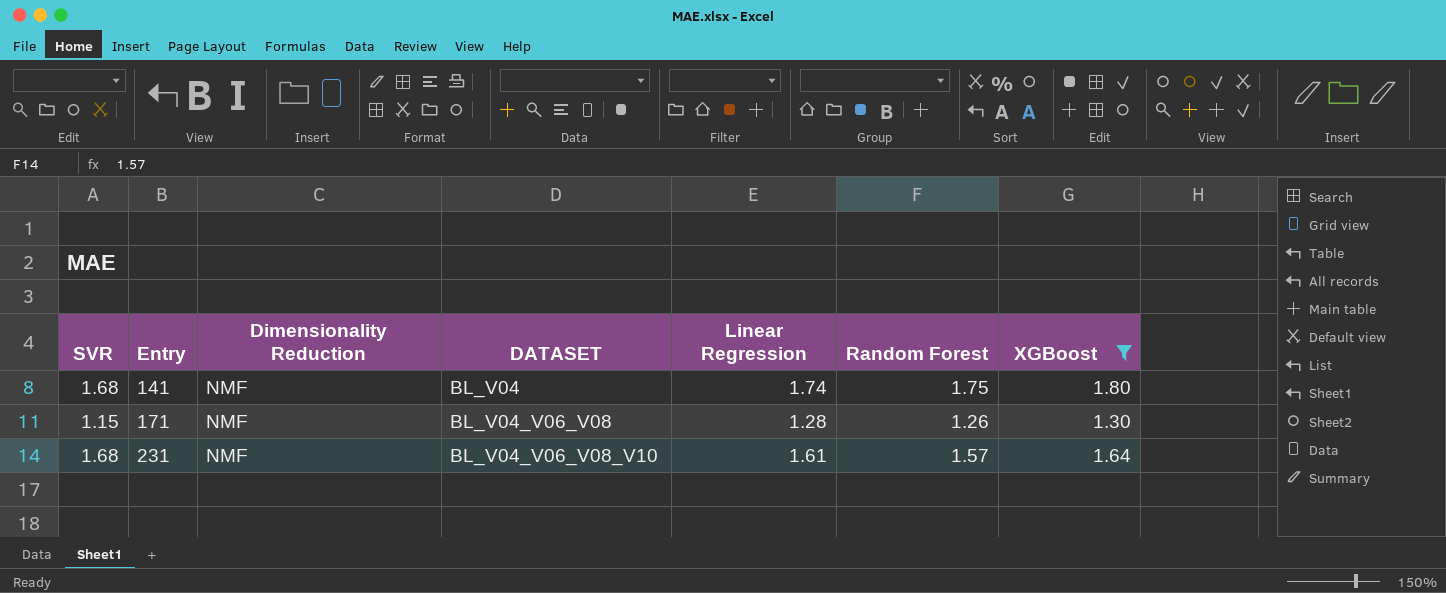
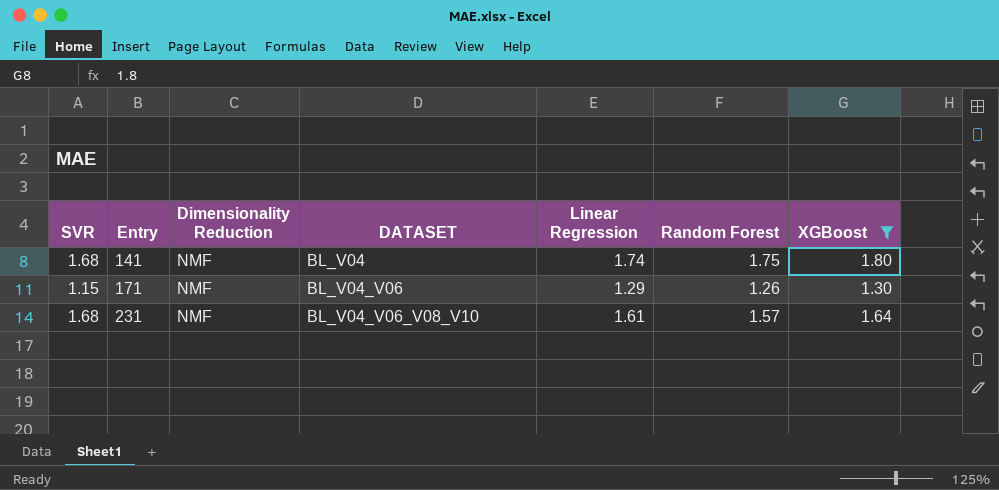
171 | DATASET: BL_V04_V06_V08 -> BL_V04_V06
171 | Linear Regression: 1.28 -> 1.29

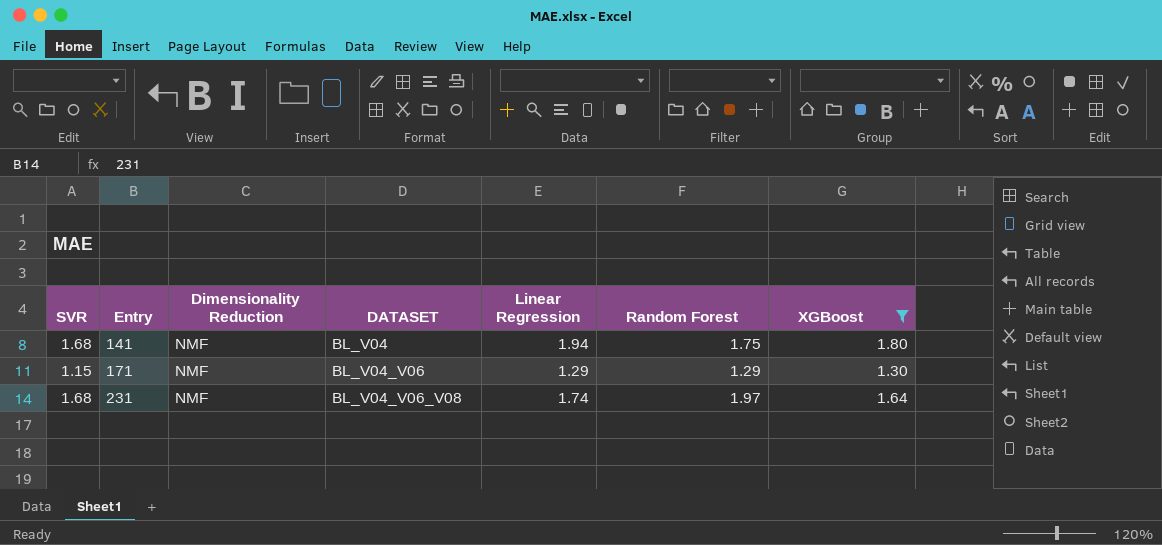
141 | Linear Regression: 1.74 -> 1.94
171 | Random Forest: 1.26 -> 1.29
231 | DATASET: BL_V04_V06_V08_V10 -> BL_V04_V06_V08
231 | Linear Regression: 1.61 -> 1.74
231 | Random Forest: 1.57 -> 1.97

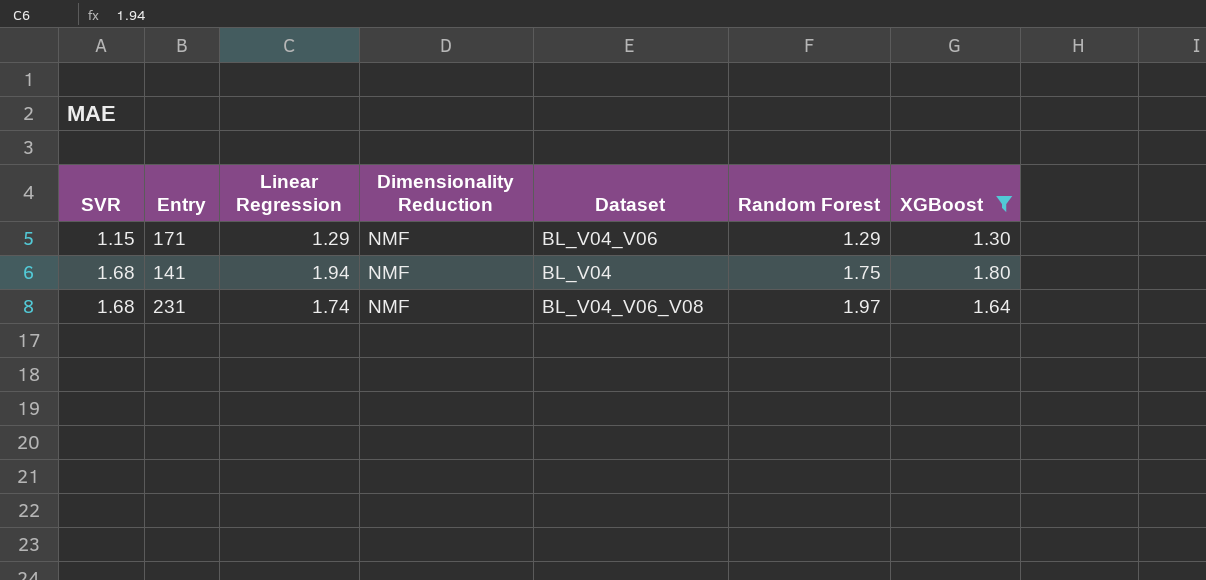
row order: Entry ascending -> SVR ascending
column Linear Regression | position: 5 -> 3
column name: DATASET -> Dataset

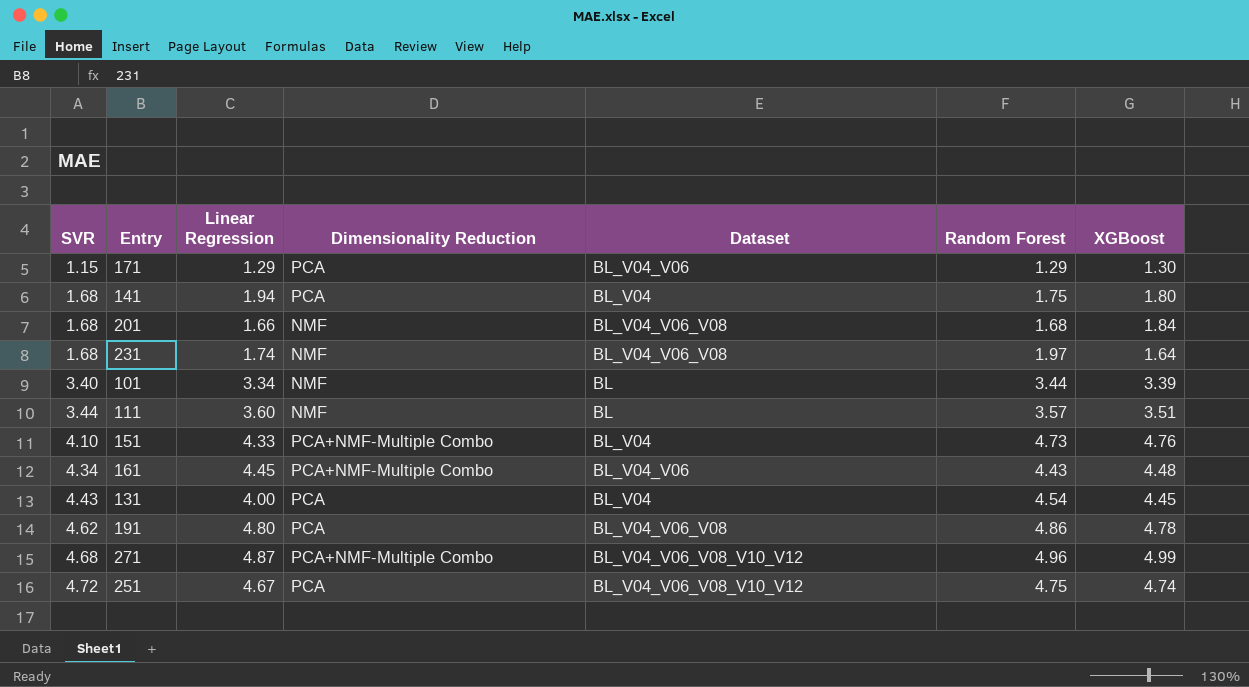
filter: XGBoost <= 1.80 -> none
171 | Dimensionality Reduction: NMF -> PCA
141 | Dimensionality Reduction: NMF -> PCA

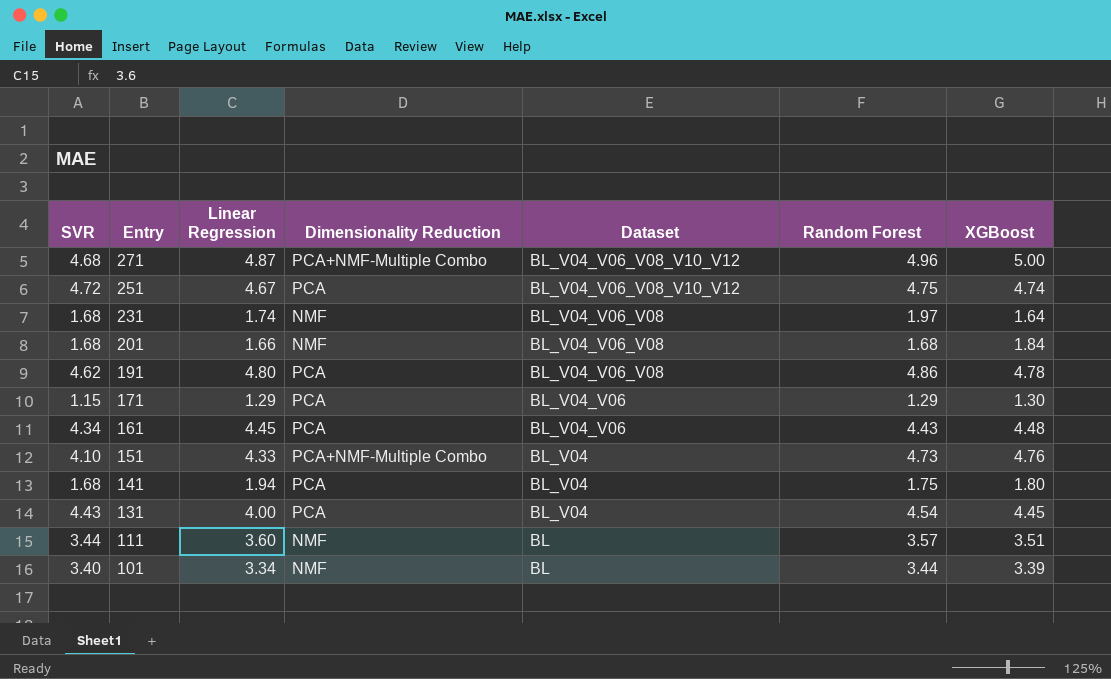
row order: SVR ascending -> Entry descending
271 | XGBoost: 4.99 -> 5.00
161 | Dimensionality Reduction: PCA+NMF-Multiple Combo -> PCA

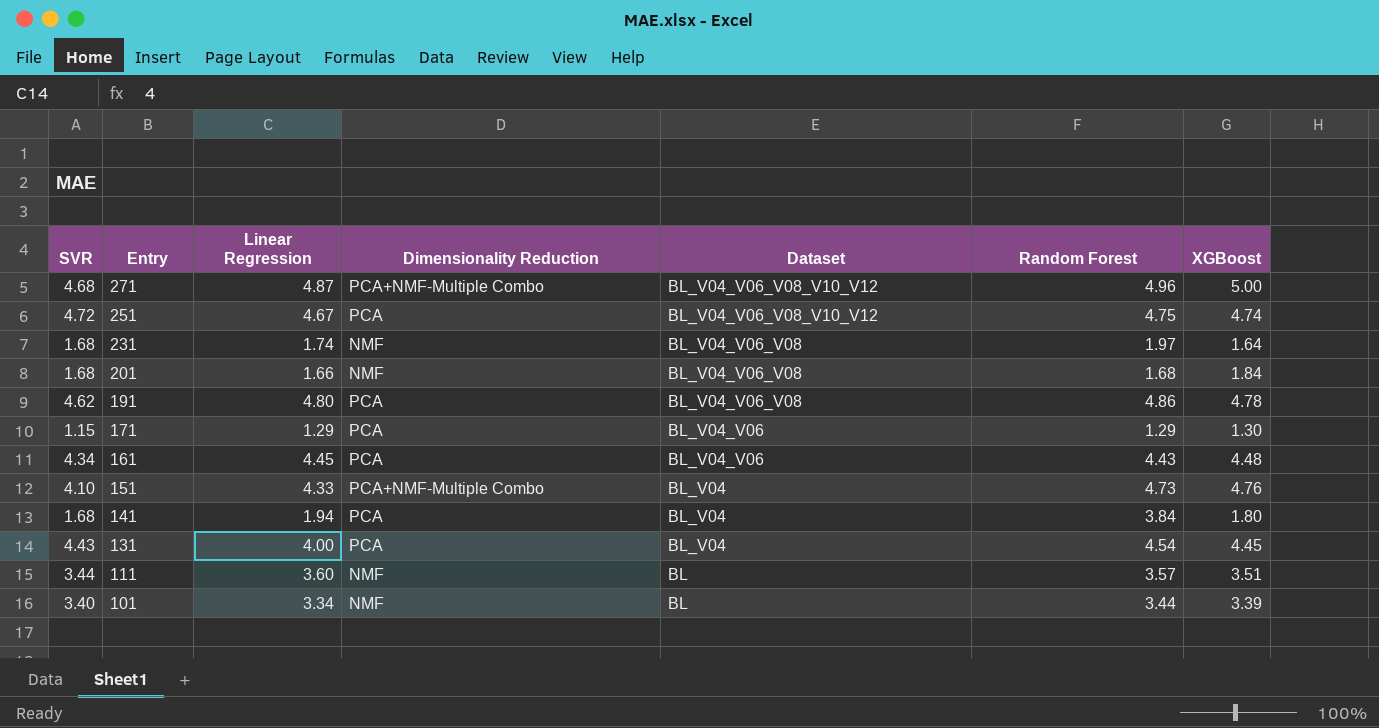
141 | Random Forest: 1.75 -> 3.84

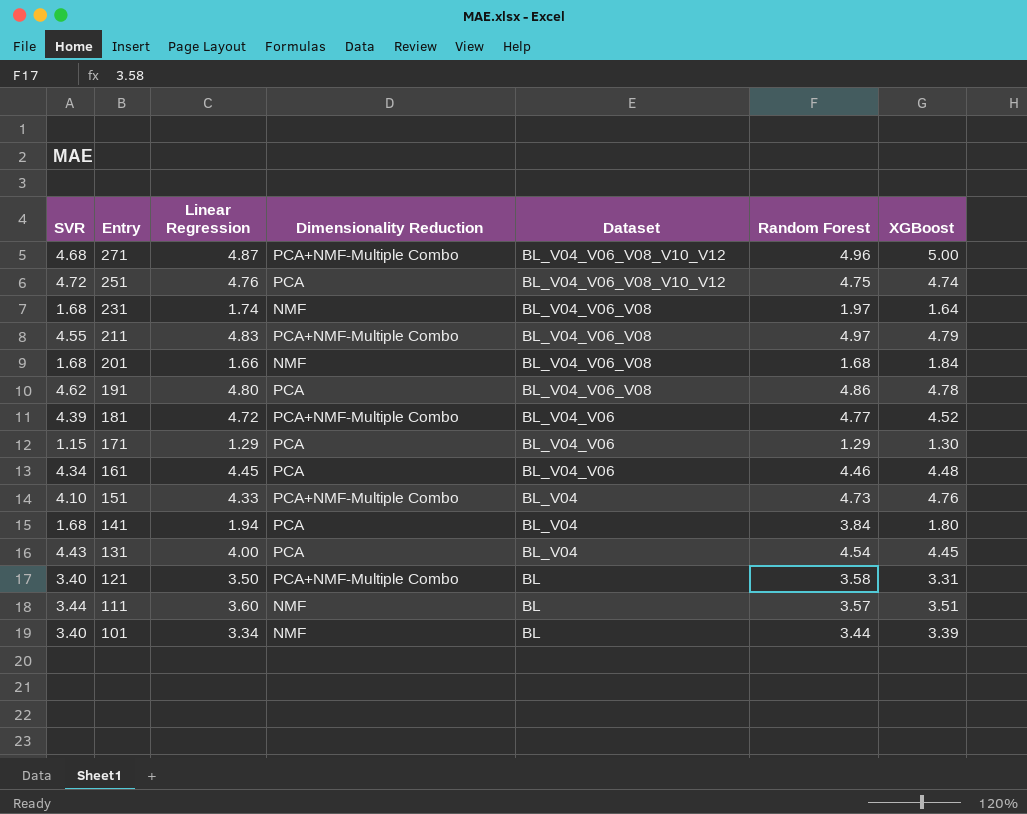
251 | Linear Regression: 4.67 -> 4.76
row 211: none -> 4.55 | 4.83 | PCA+NMF-Multiple Combo | BL_V04_V06_V08 | 4.97 | 4.79
row 181: none -> 4.39 | 4.72 | PCA+NMF-Multiple Combo | BL_V04_V06 | 4.77 | 4.52
161 | Random Forest: 4.43 -> 4.46
row 121: none -> 3.40 | 3.50 | PCA+NMF-Multiple Combo | BL | 3.58 | 3.31

